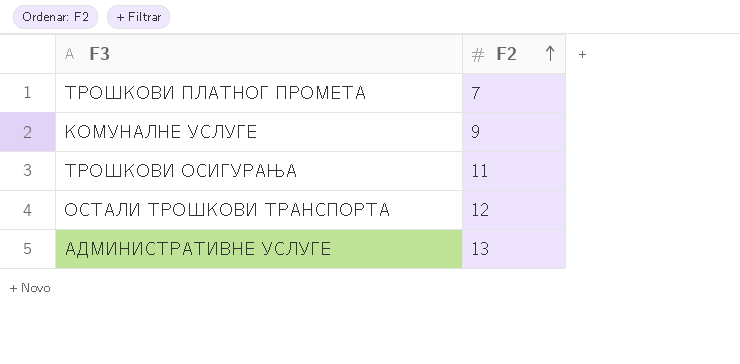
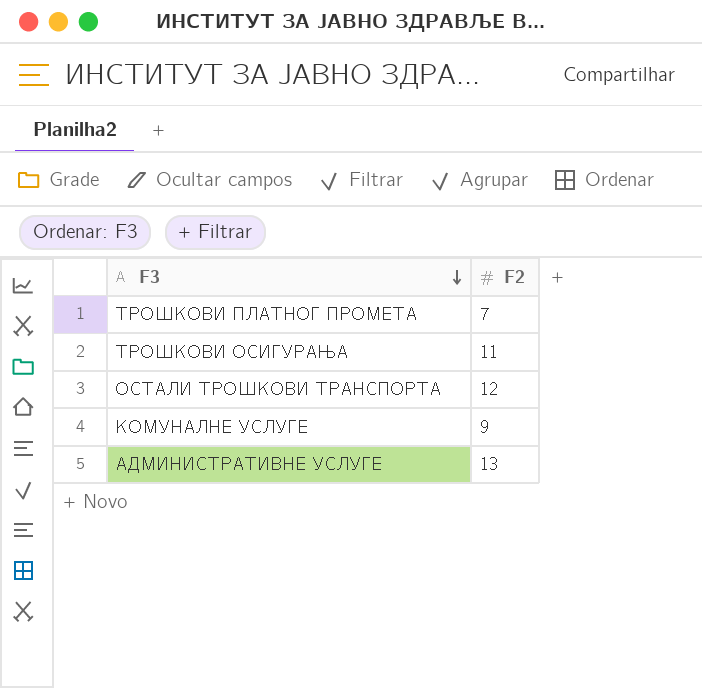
row order: F2 ascending -> F3 descending

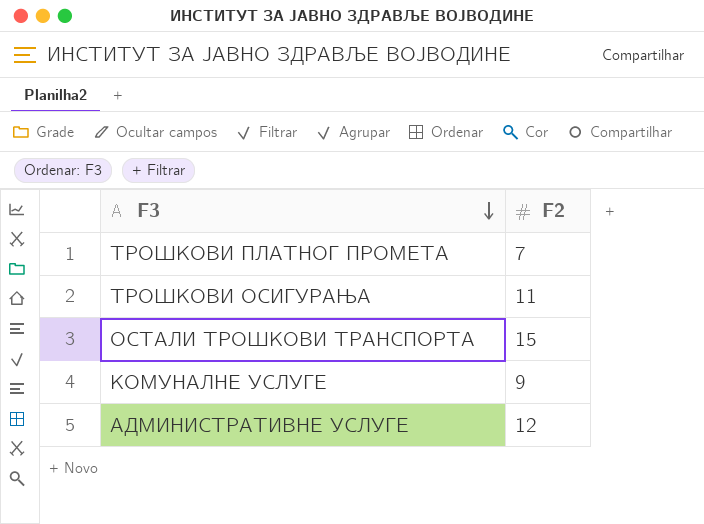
ОСТАЛИ ТРОШКОВИ ТРАНСПОРТА | F2: 12 -> 15
АДМИНИСТРАТИВНЕ УСЛУГЕ | F2: 13 -> 12

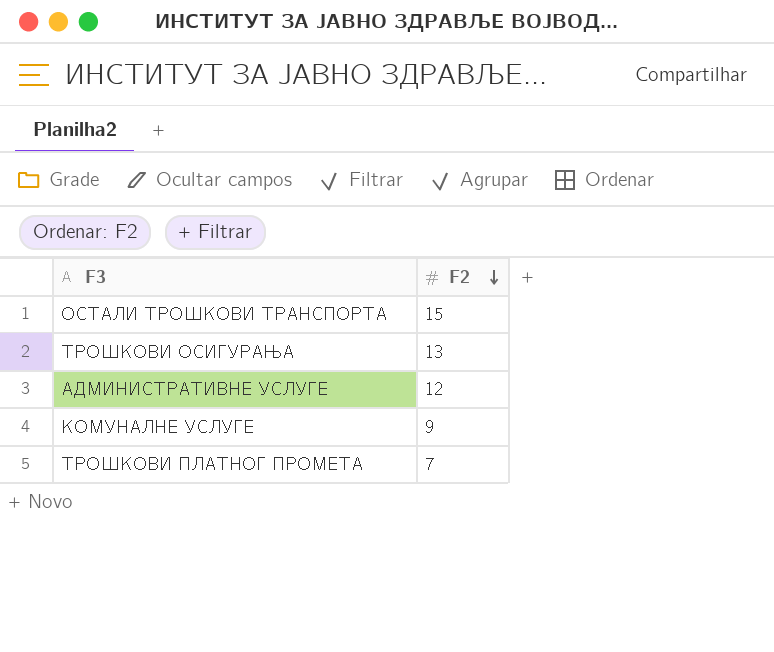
row order: F3 descending -> F2 descending
ТРОШКОВИ ОСИГУРАЊА | F2: 11 -> 13

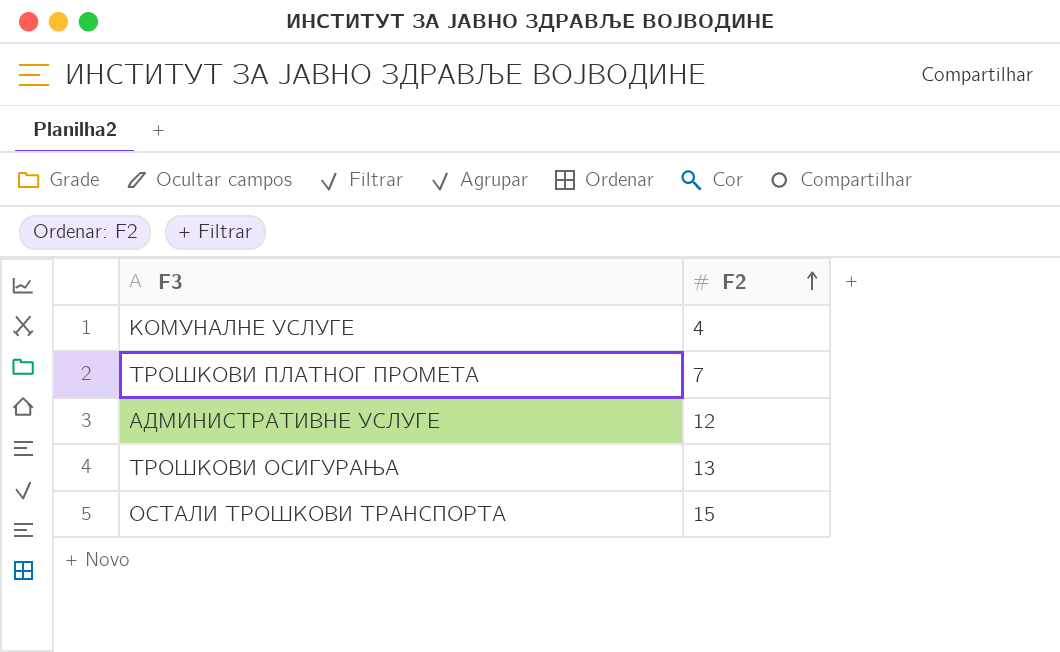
row order: F2 descending -> F2 ascending
КОМУНАЛНЕ УСЛУГЕ | F2: 9 -> 4

